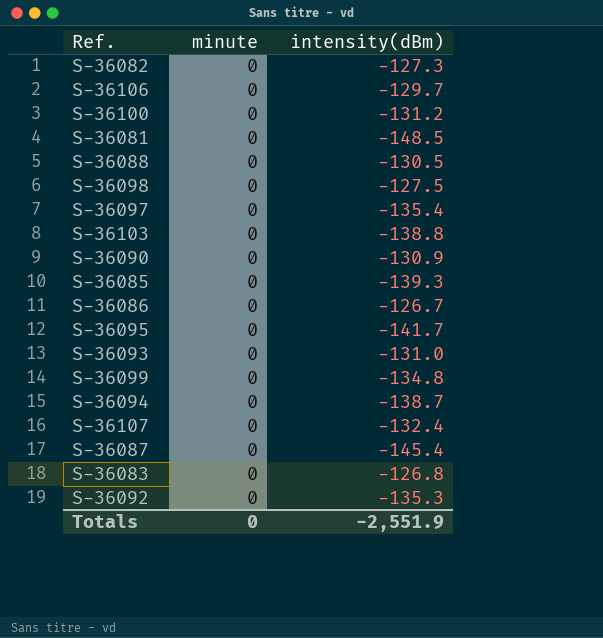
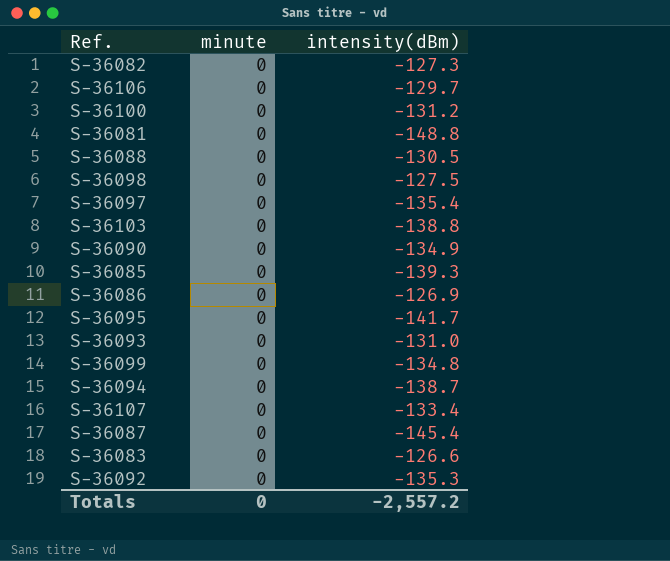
S-36081 | intensity(dBm): -148.5 -> -148.8
S-36090 | intensity(dBm): -130.9 -> -134.9
S-36086 | intensity(dBm): -126.7 -> -126.9
S-36107 | intensity(dBm): -132.4 -> -133.4
S-36083 | intensity(dBm): -126.8 -> -126.6
Totals | intensity(dBm): -2,551.9 -> -2,557.2

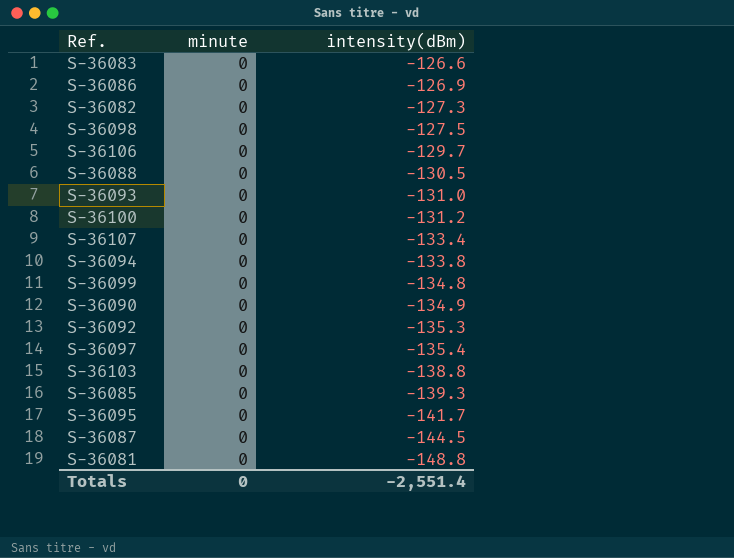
row order: none -> intensity(dBm) descending
S-36094 | intensity(dBm): -138.7 -> -133.8
S-36087 | intensity(dBm): -145.4 -> -144.5
Totals | intensity(dBm): -2,557.2 -> -2,551.4

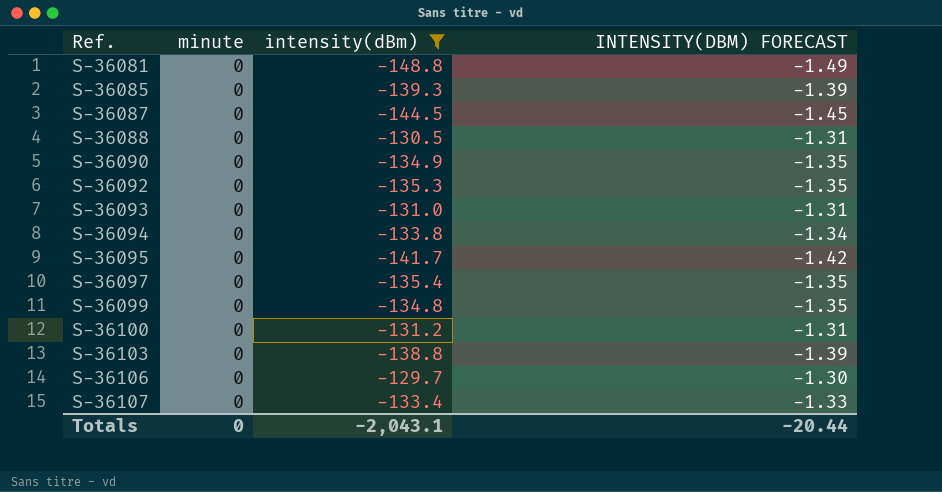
filter: none -> intensity(dBm) <= -129.7
row order: intensity(dBm) descending -> Ref. ascending
column INTENSITY(DBM) FORECAST | formula: none -> [intensity(dBm)] * 0.01
Totals | intensity(dBm): -2,551.4 -> -2,043.1

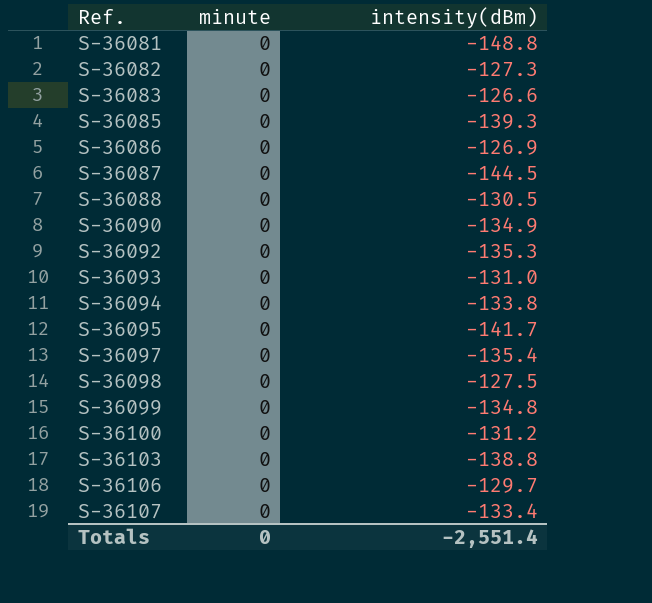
filter: intensity(dBm) <= -129.7 -> none
column INTENSITY(DBM) FORECAST | formula: [intensity(dBm)] * 0.01 -> none
Totals | intensity(dBm): -2,043.1 -> -2,551.4

